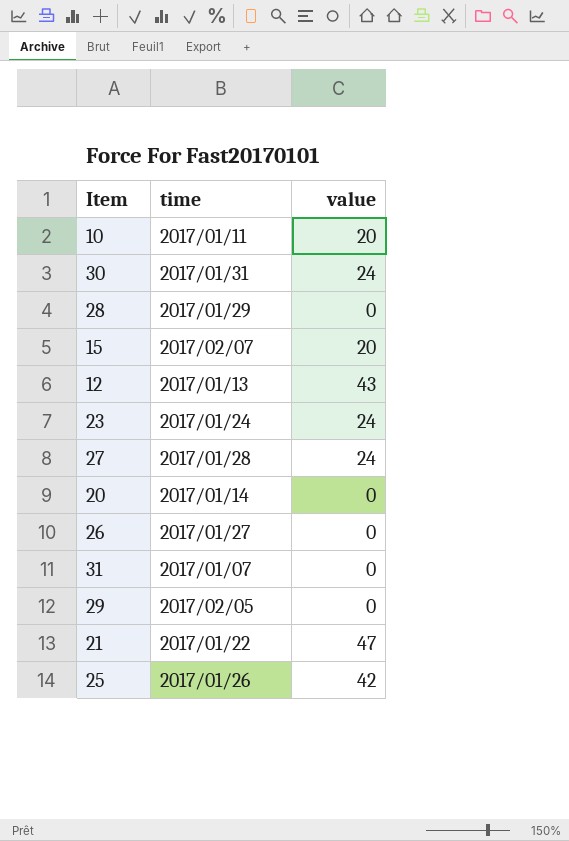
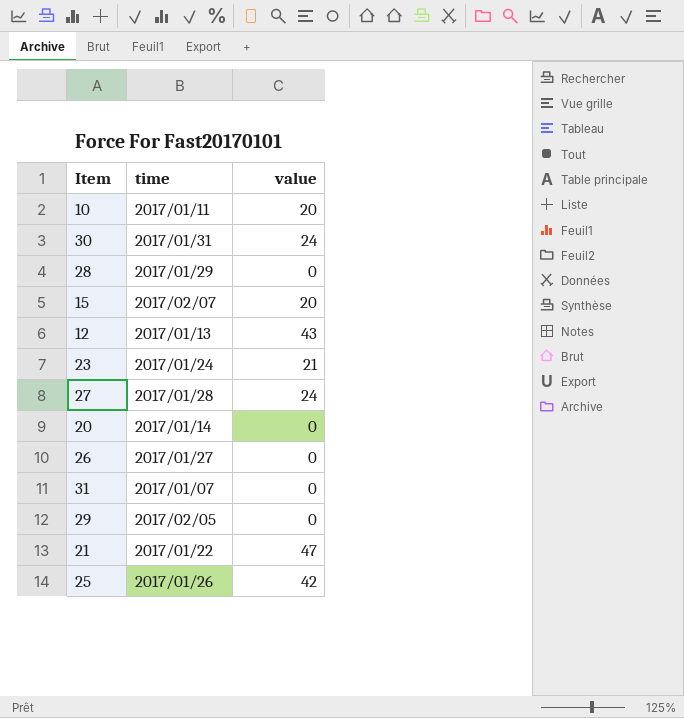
23 | value: 24 -> 21

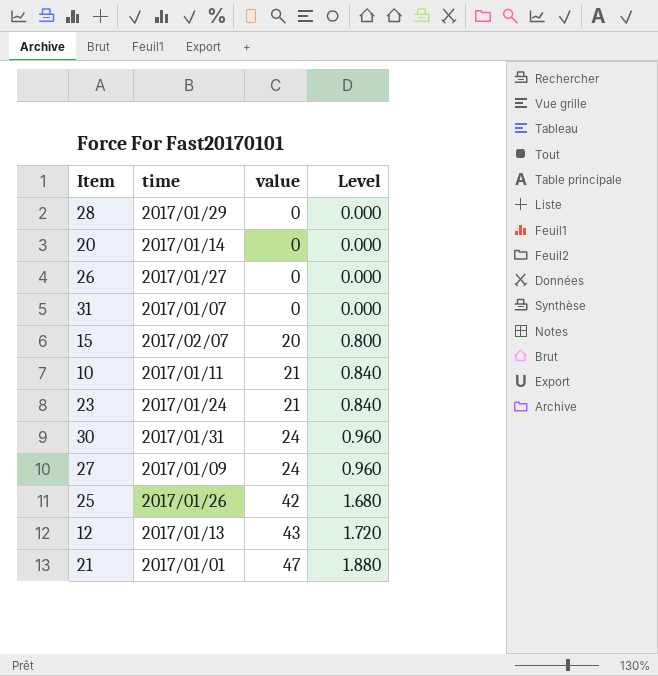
row order: none -> value ascending
column Level | formula: none -> [value] * 0.04
row 29: 2017/02/05 | 0 -> none
10 | value: 20 -> 21
27 | time: 2017/01/28 -> 2017/01/09
21 | time: 2017/01/22 -> 2017/01/01

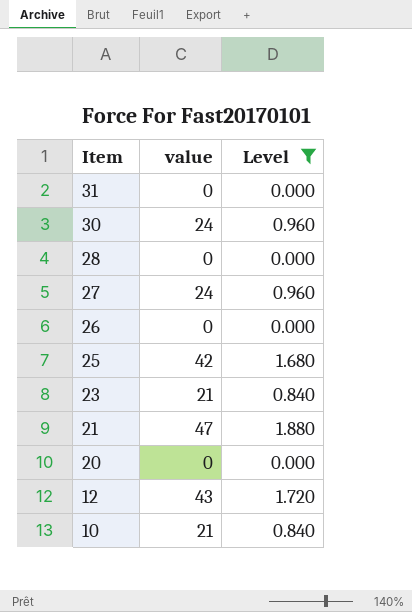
filter: none -> Level != 0.800
row order: value ascending -> Item descending
column time | position: 2 -> none

